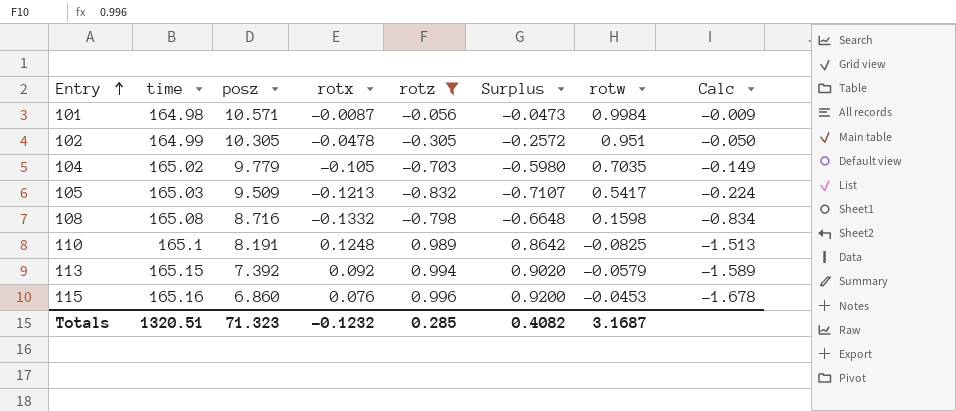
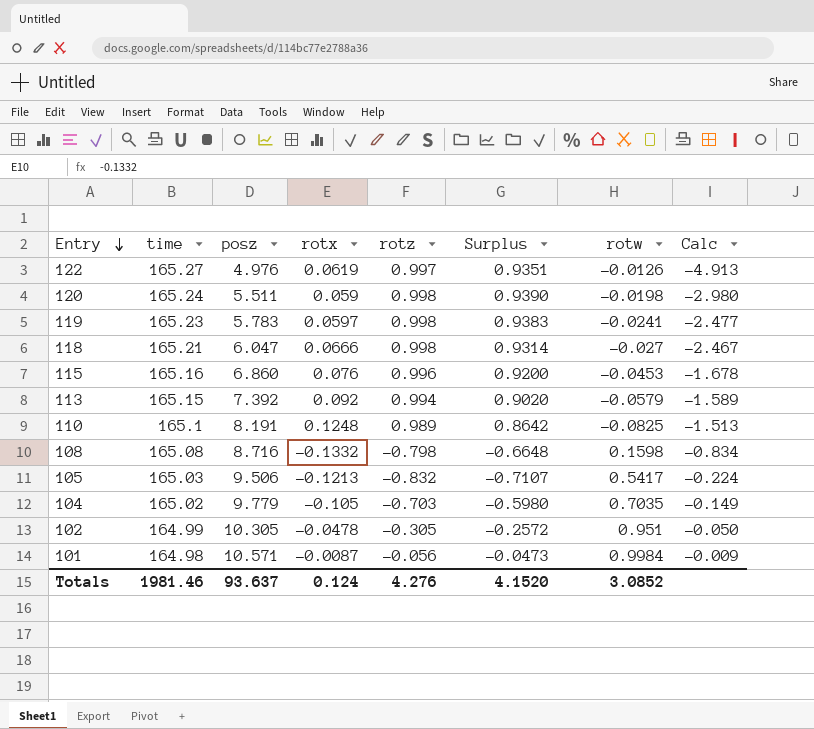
filter: rotz <= 0.996 -> none
row order: Entry ascending -> Entry descending
105 | posz: 9.509 -> 9.506
Totals | time: 1320.51 -> 1981.46
Totals | posz: 71.323 -> 93.637
Totals | rotx: -0.1232 -> 0.124
Totals | rotz: 0.285 -> 4.276
Totals | Surplus: 0.4082 -> 4.1520
Totals | rotw: 3.1687 -> 3.0852

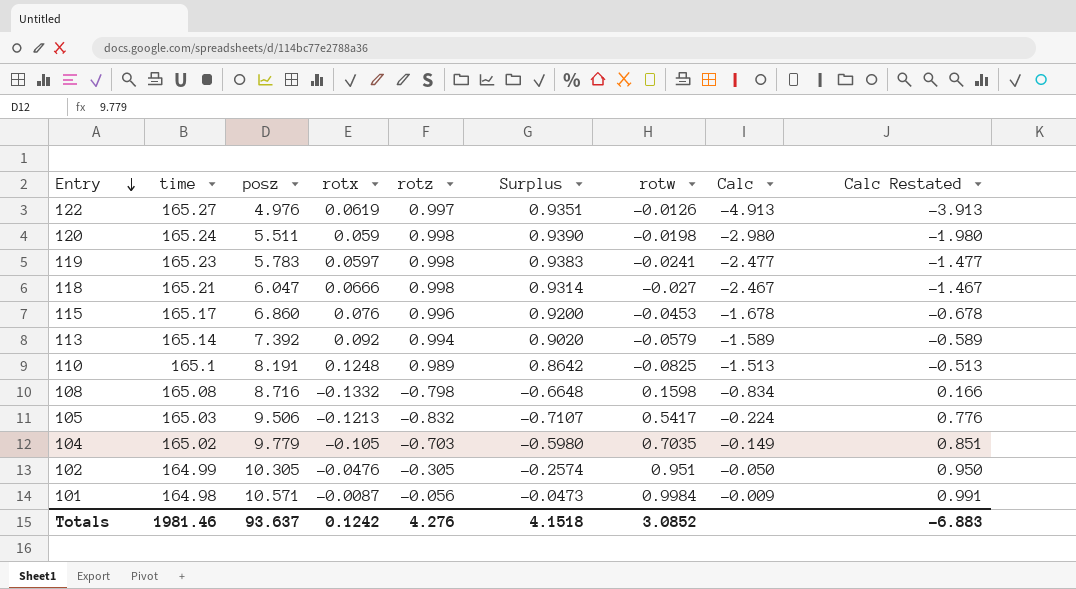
column Calc Restated | formula: none -> [Calc] + 1
115 | time: 165.16 -> 165.17
113 | time: 165.15 -> 165.14
102 | rotx: -0.0478 -> -0.0476
102 | Surplus: -0.2572 -> -0.2574
Totals | rotx: 0.124 -> 0.1242
Totals | Surplus: 4.1520 -> 4.1518

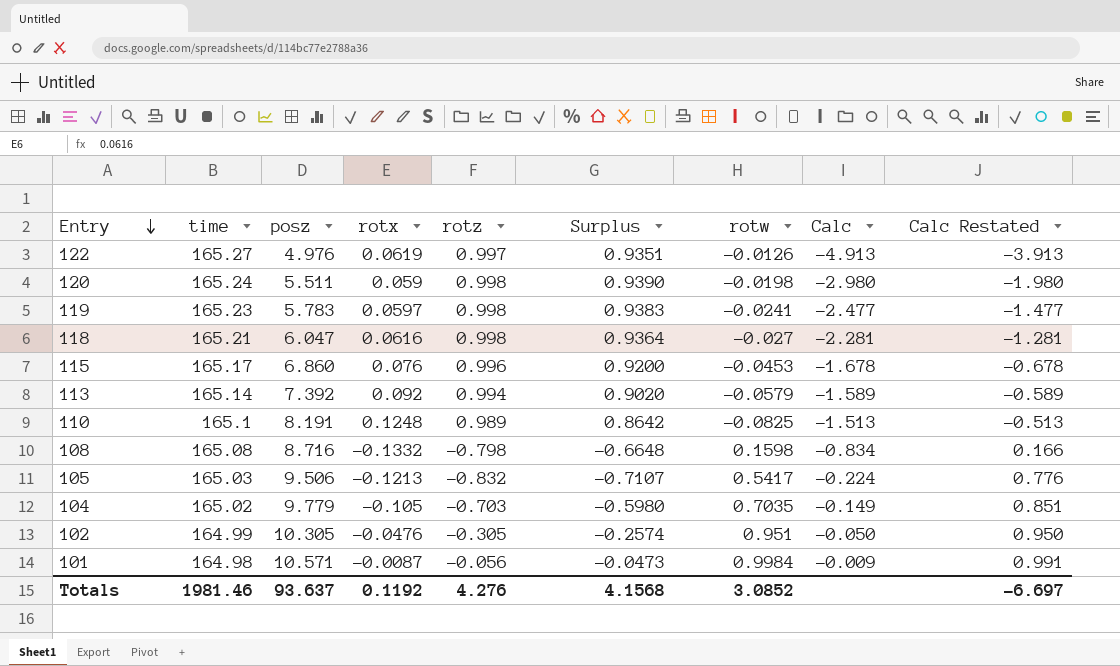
118 | rotx: 0.0666 -> 0.0616
118 | Surplus: 0.9314 -> 0.9364
118 | Calc: -2.467 -> -2.281
118 | Calc Restated: -1.467 -> -1.281
Totals | rotx: 0.1242 -> 0.1192
Totals | Surplus: 4.1518 -> 4.1568
Totals | Calc Restated: -6.883 -> -6.697

